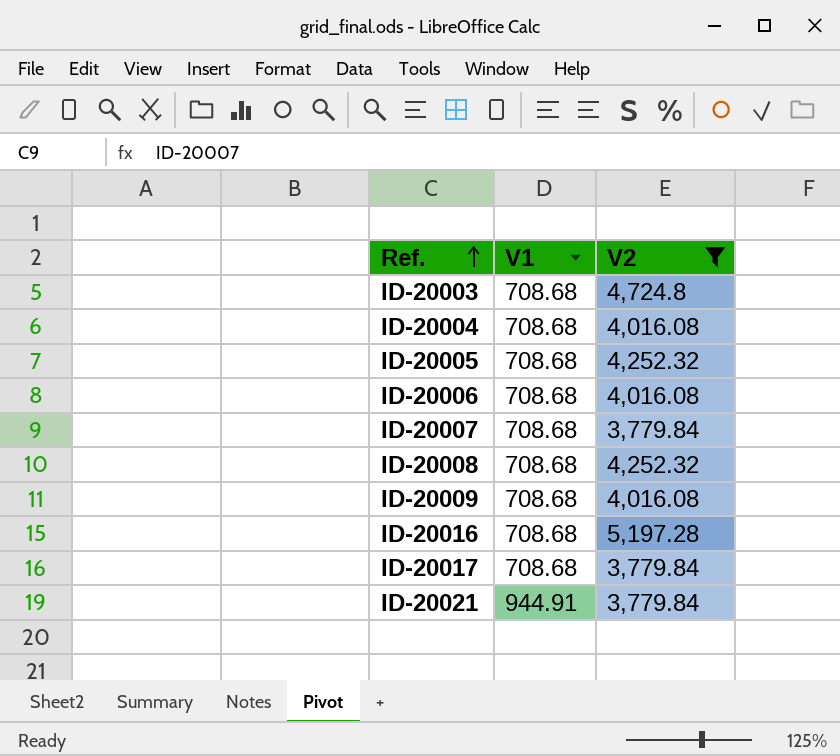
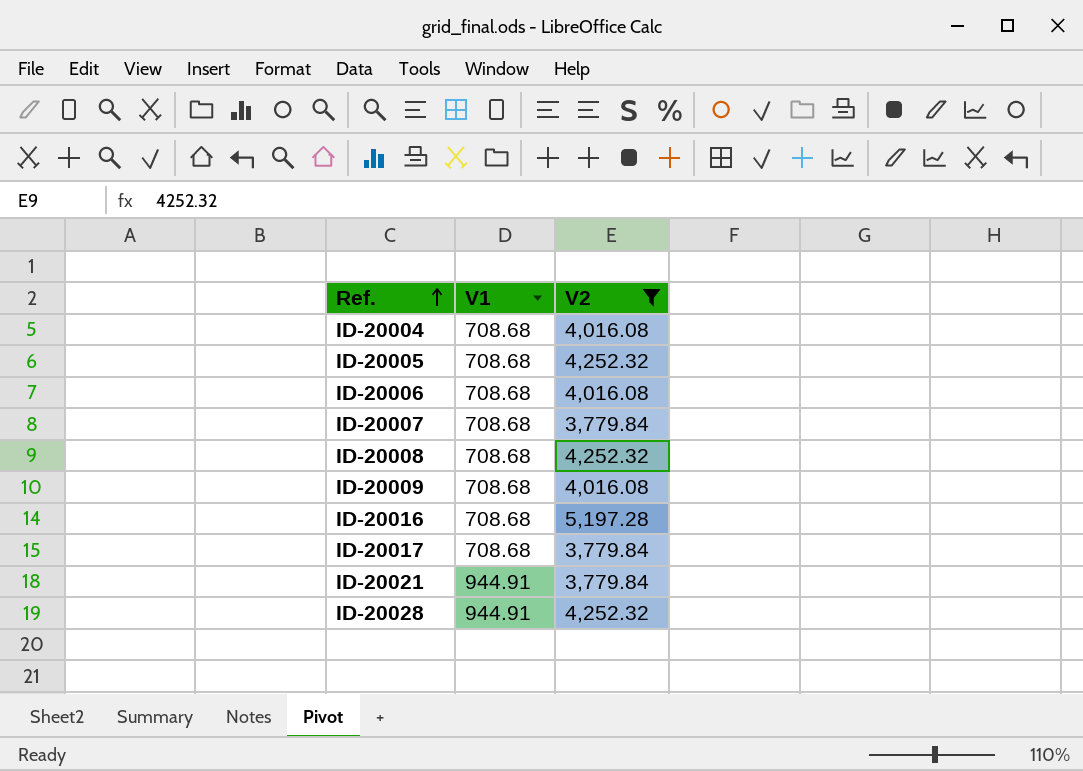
row ID-20003: 708.68 | 4,724.8 -> none
row ID-20028: none -> 944.91 | 4,252.32

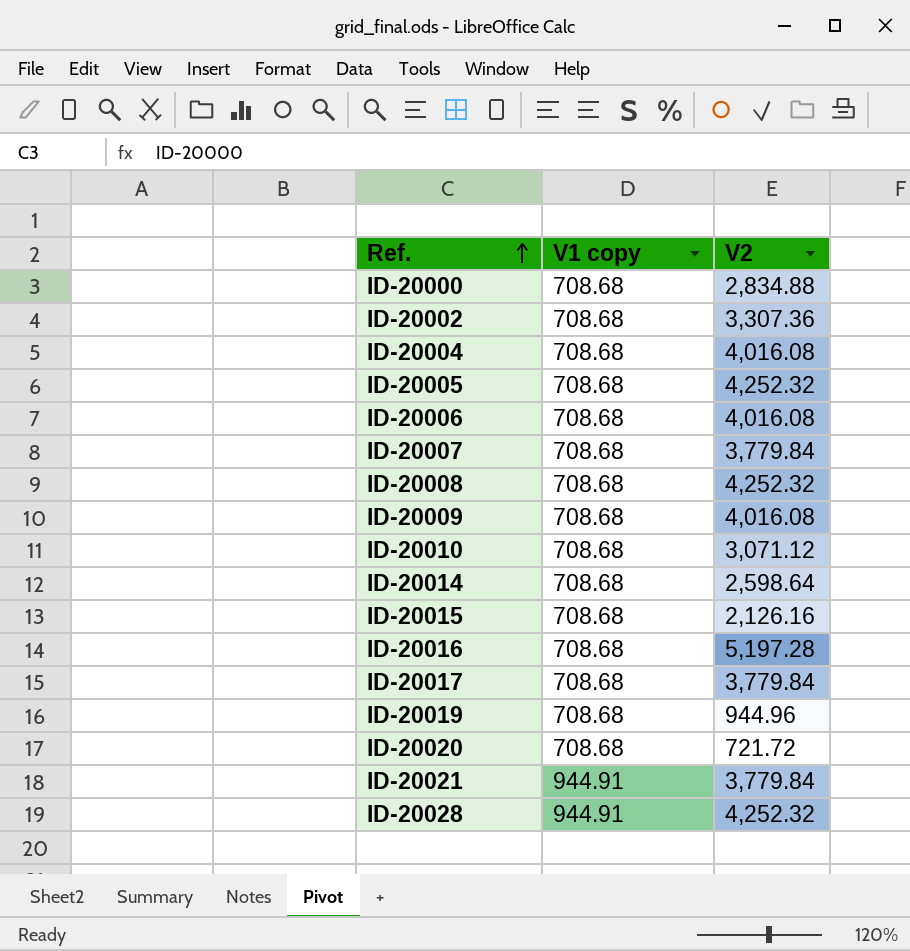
filter: V2 >= 3,779.84 -> none
column name: V1 -> V1 copy

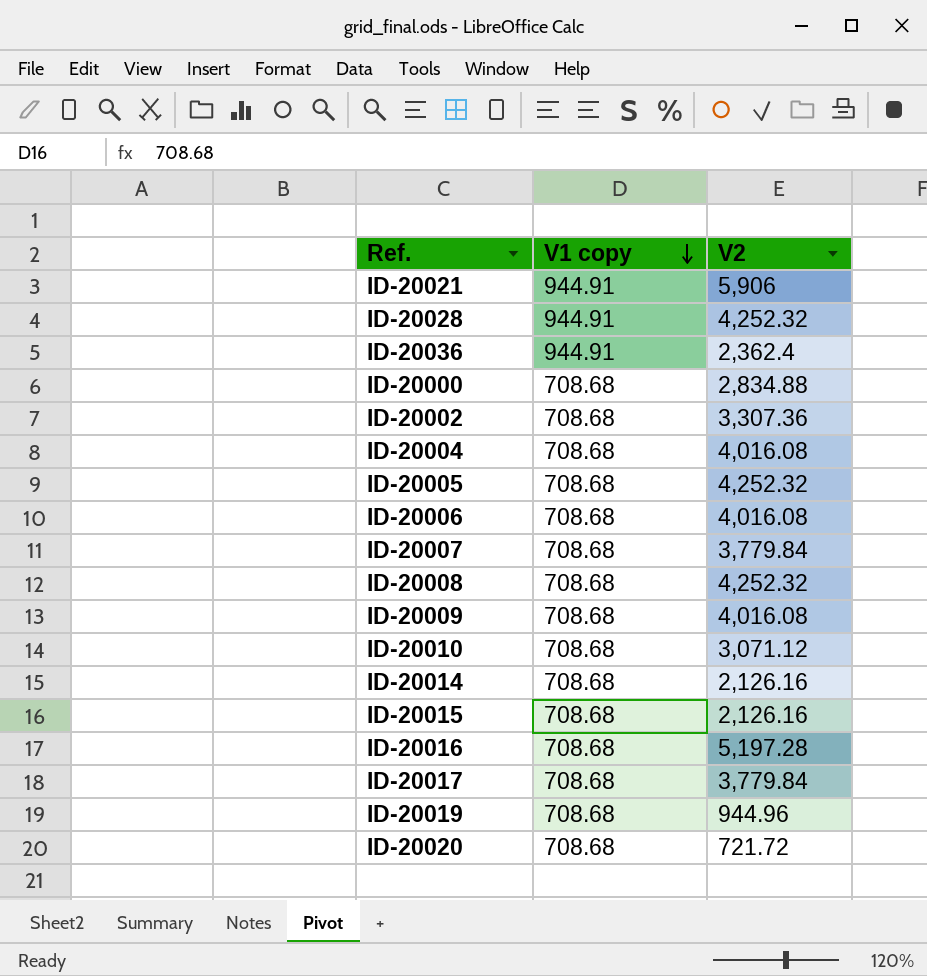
row order: Ref. ascending -> V1 copy descending
ID-20021 | V2: 3,779.84 -> 5,906
row ID-20036: none -> 944.91 | 2,362.4
ID-20014 | V2: 2,598.64 -> 2,126.16

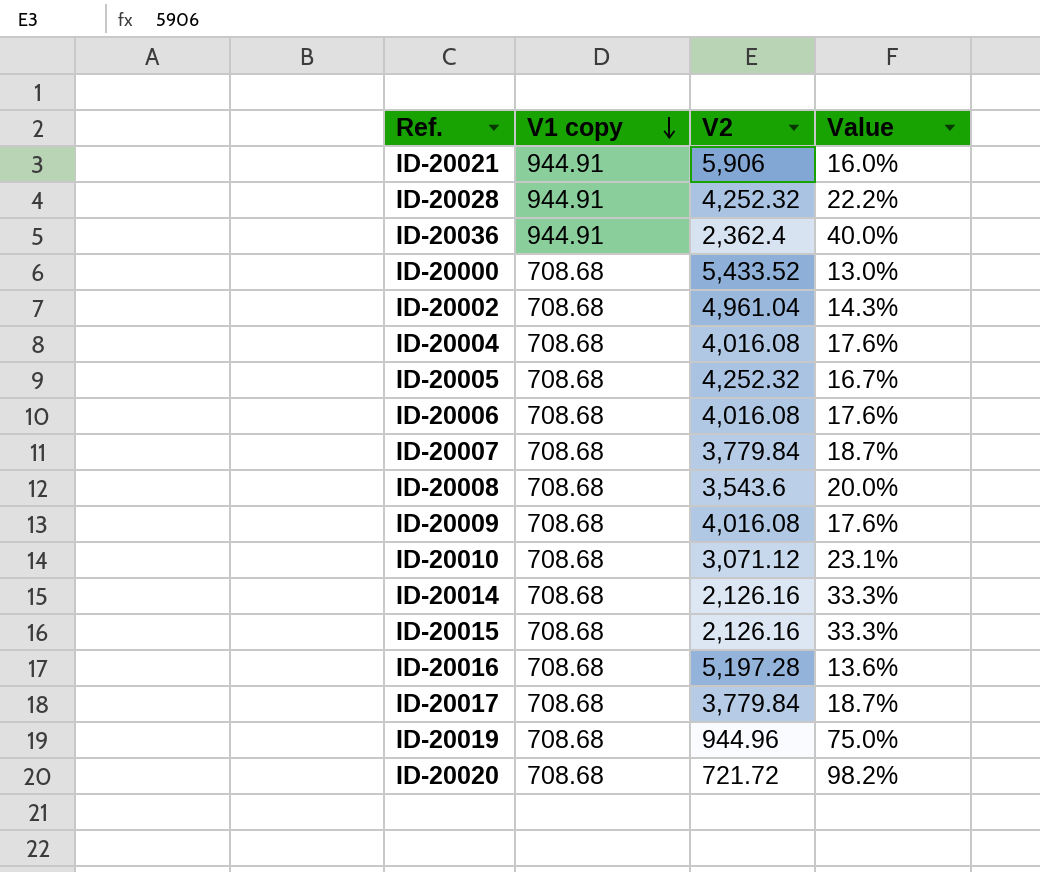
column Value | formula: none -> [V1 copy] / [V2]
ID-20000 | V2: 2,834.88 -> 5,433.52
ID-20002 | V2: 3,307.36 -> 4,961.04
ID-20008 | V2: 4,252.32 -> 3,543.6

